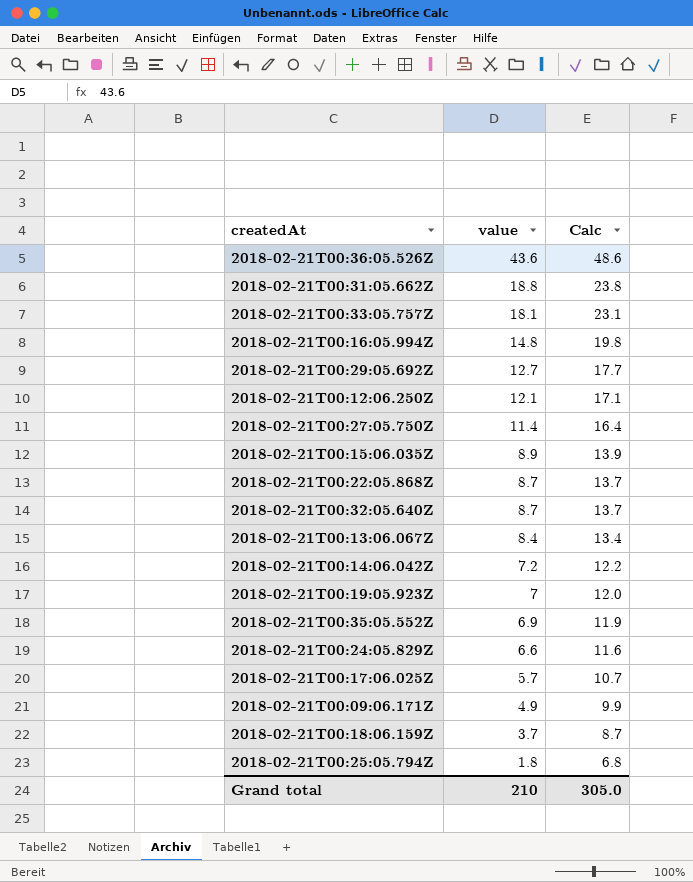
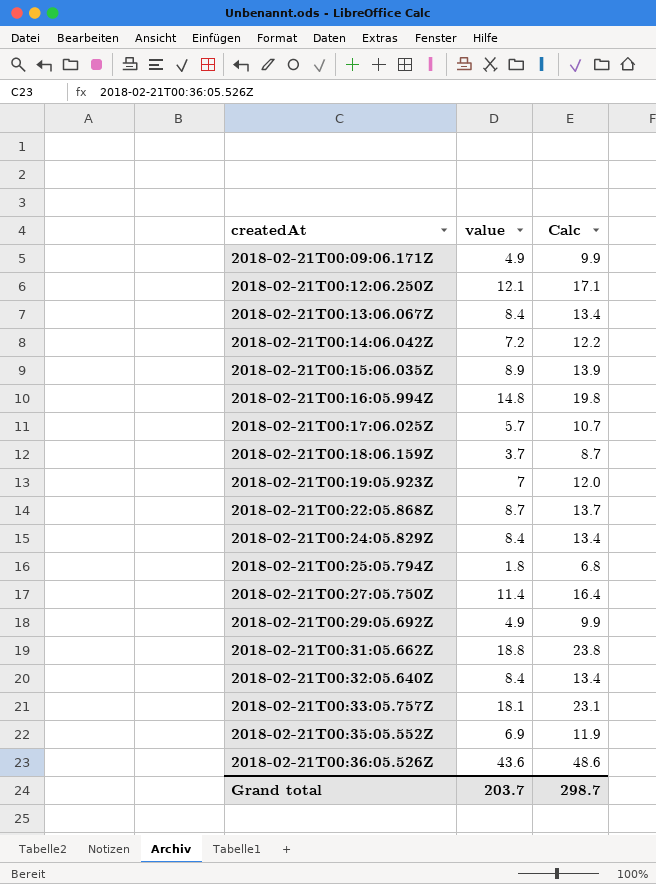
row order: value descending -> createdAt ascending
2018-02-21T00:24:05.829Z | value: 6.6 -> 8.4
2018-02-21T00:24:05.829Z | Calc: 11.6 -> 13.4
2018-02-21T00:29:05.692Z | value: 12.7 -> 4.9
2018-02-21T00:29:05.692Z | Calc: 17.7 -> 9.9
2018-02-21T00:32:05.640Z | value: 8.7 -> 8.4
2018-02-21T00:32:05.640Z | Calc: 13.7 -> 13.4
Grand total | value: 210 -> 203.7
Grand total | Calc: 305.0 -> 298.7

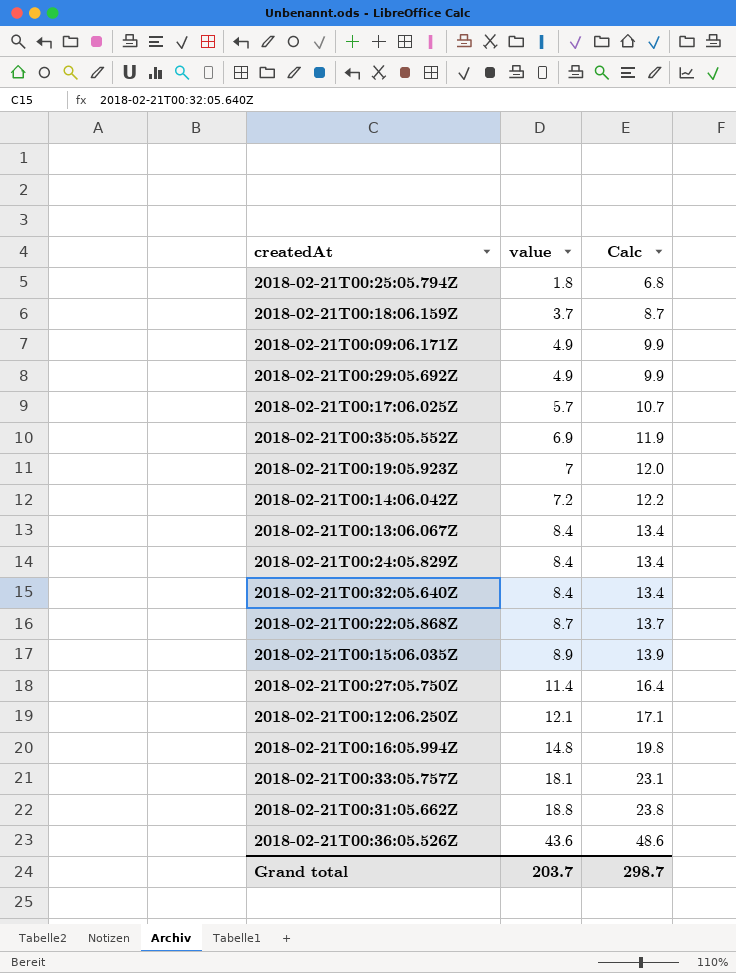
row order: createdAt ascending -> value ascending

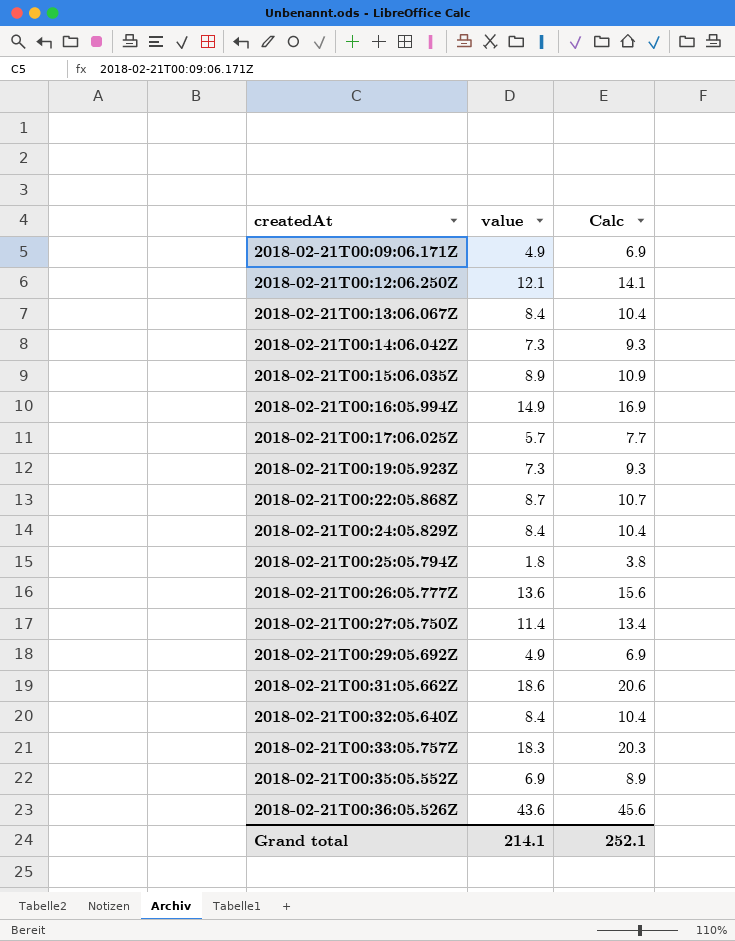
row order: value ascending -> createdAt ascending
column Calc | formula: [value] + 5 -> [value] + 2
row 2018-02-21T00:18:06.159Z: 3.7 | 8.7 -> none
2018-02-21T00:14:06.042Z | value: 7.2 -> 7.3
2018-02-21T00:16:05.994Z | value: 14.8 -> 14.9
2018-02-21T00:19:05.923Z | value: 7 -> 7.3
row 2018-02-21T00:26:05.777Z: none -> 13.6 | 15.6
2018-02-21T00:31:05.662Z | value: 18.8 -> 18.6
2018-02-21T00:33:05.757Z | value: 18.1 -> 18.3
Grand total | value: 203.7 -> 214.1
Grand total | Calc: 298.7 -> 252.1

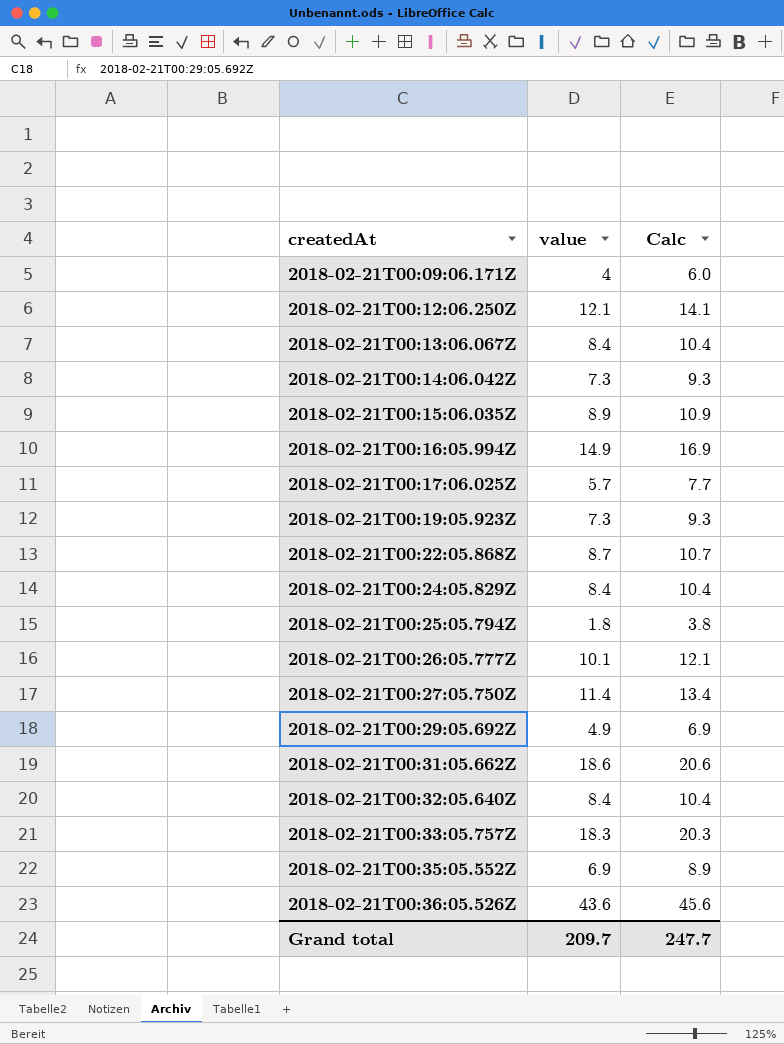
2018-02-21T00:09:06.171Z | value: 4.9 -> 4
2018-02-21T00:09:06.171Z | Calc: 6.9 -> 6.0
2018-02-21T00:26:05.777Z | value: 13.6 -> 10.1
2018-02-21T00:26:05.777Z | Calc: 15.6 -> 12.1
Grand total | value: 214.1 -> 209.7
Grand total | Calc: 252.1 -> 247.7

